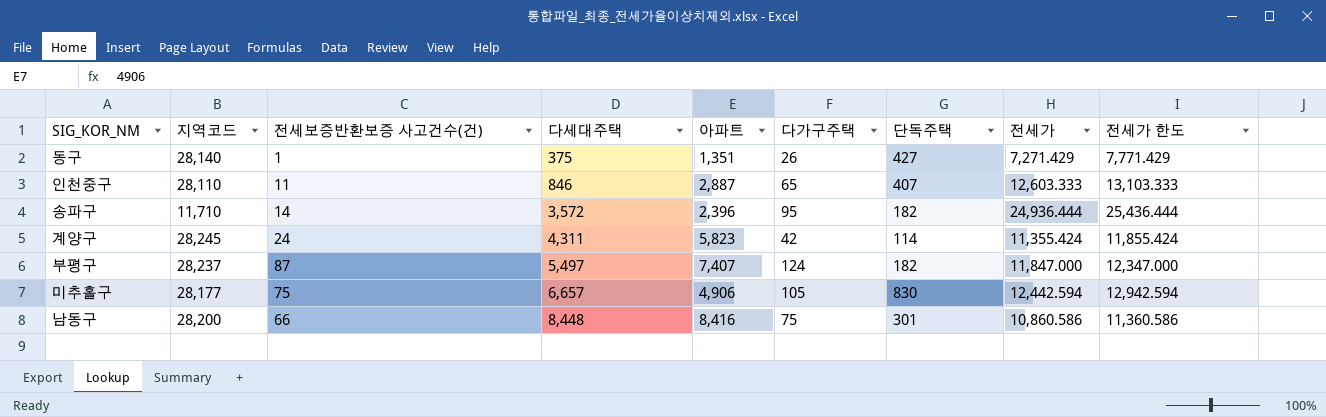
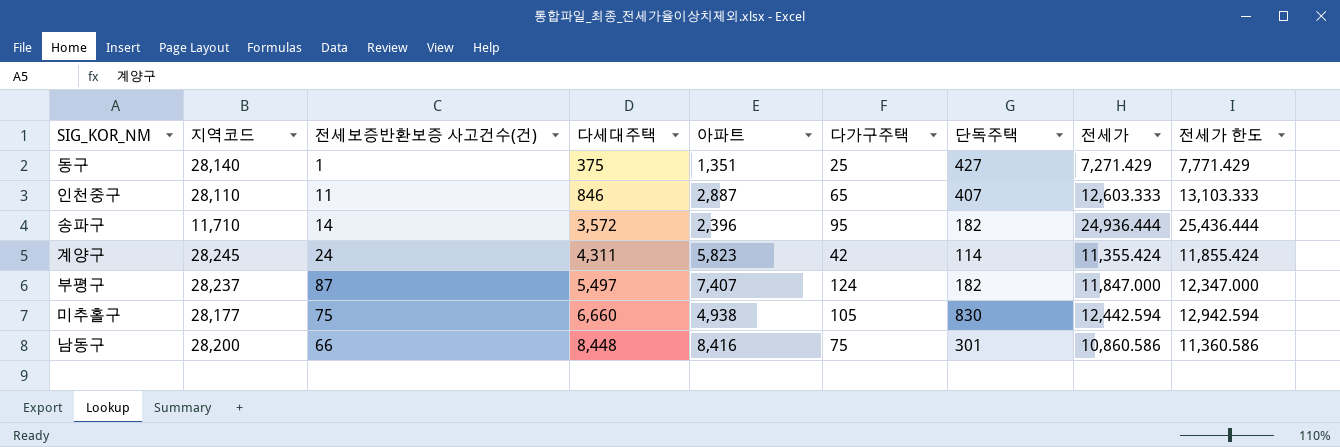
동구 | 다가구주택: 26 -> 25
미추홀구 | 다세대주택: 6,657 -> 6,660
미추홀구 | 아파트: 4,906 -> 4,938

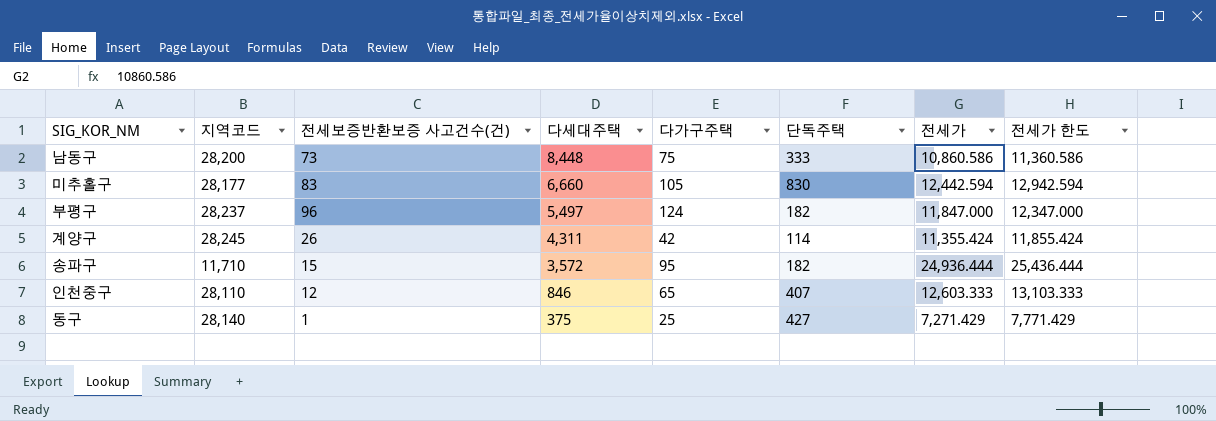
row order: 다세대주택 ascending -> 다세대주택 descending
column 아파트 | position: 5 -> none
남동구 | 전세보증반환보증 사고건수(건): 66 -> 73
남동구 | 단독주택: 301 -> 333
미추홀구 | 전세보증반환보증 사고건수(건): 75 -> 83
부평구 | 전세보증반환보증 사고건수(건): 87 -> 96
계양구 | 전세보증반환보증 사고건수(건): 24 -> 26
송파구 | 전세보증반환보증 사고건수(건): 14 -> 15
인천중구 | 전세보증반환보증 사고건수(건): 11 -> 12

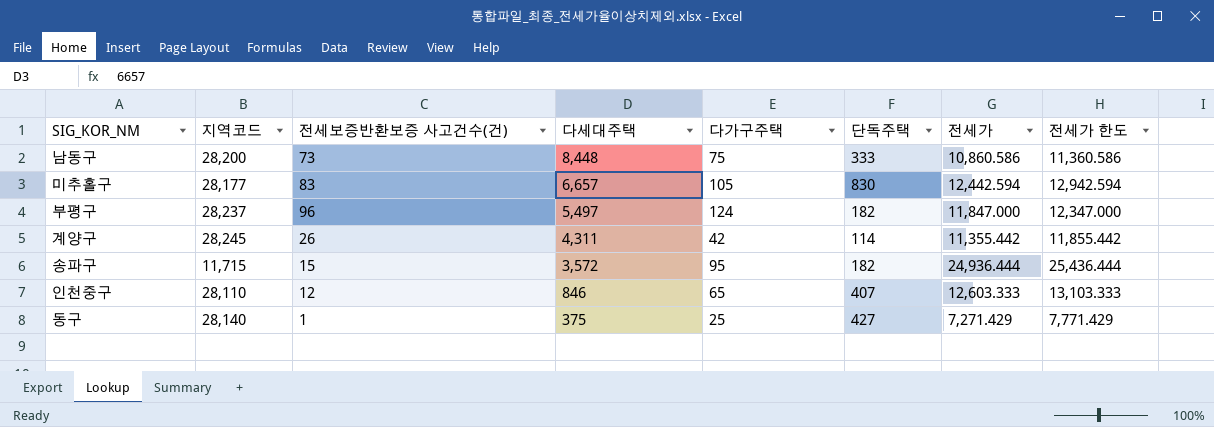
미추홀구 | 다세대주택: 6,660 -> 6,657
계양구 | 전세가: 11,355.424 -> 11,355.442
계양구 | 전세가 한도: 11,855.424 -> 11,855.442
송파구 | 지역코드: 11,710 -> 11,715

